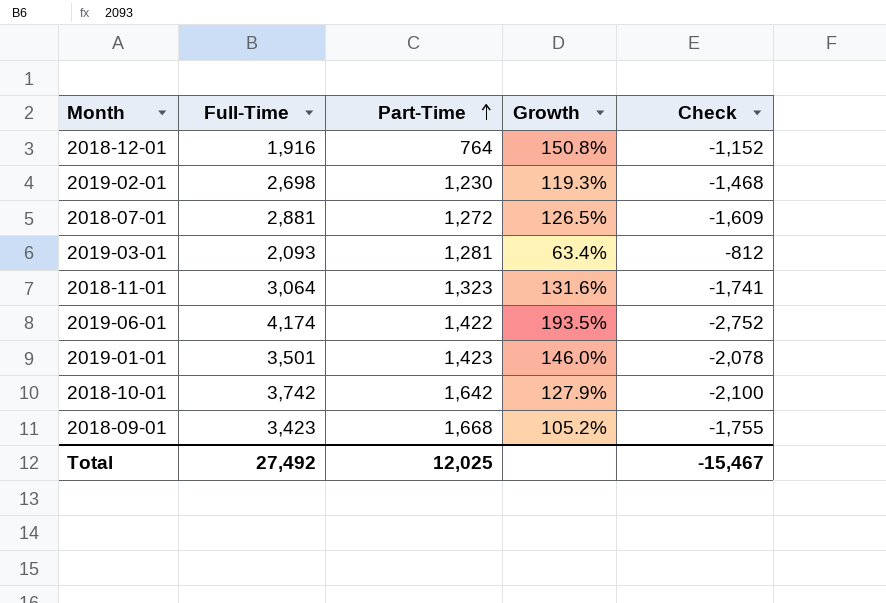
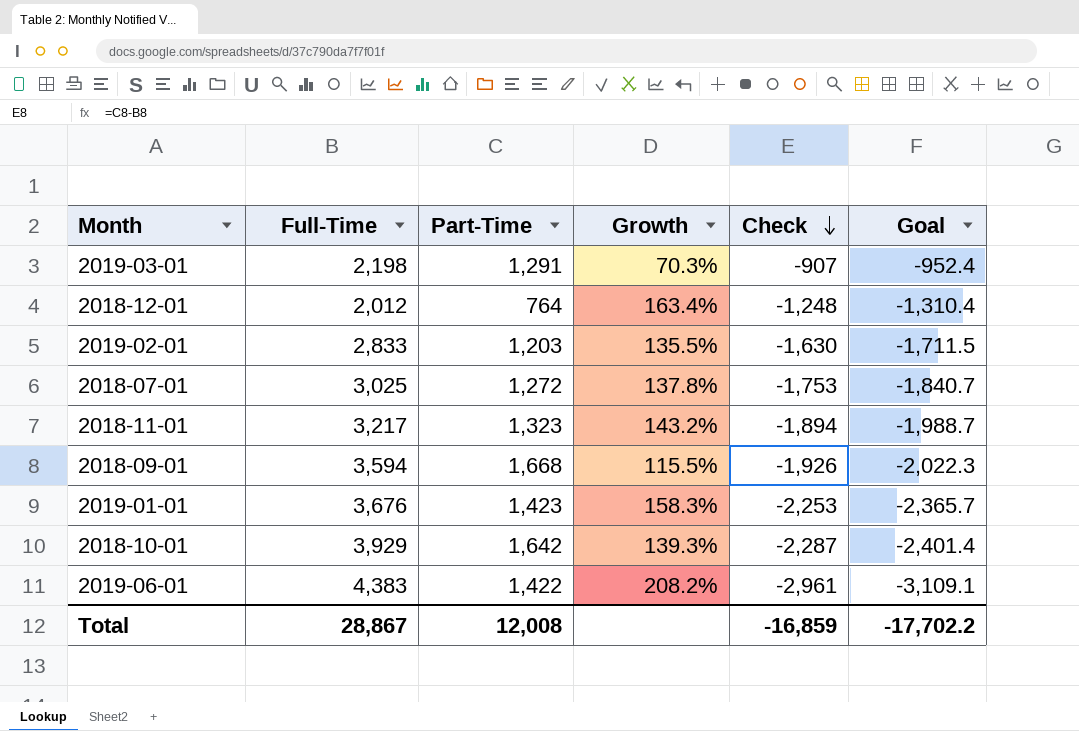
row order: Part-Time ascending -> Check descending
column Goal | formula: none -> [Check] * 1.05
2019-03-01 | Full-Time: 2,093 -> 2,198
2019-03-01 | Part-Time: 1,281 -> 1,291
2019-03-01 | Growth: 63.4% -> 70.3%
2019-03-01 | Check: -812 -> -907
2018-12-01 | Full-Time: 1,916 -> 2,012
2018-12-01 | Growth: 150.8% -> 163.4%
2018-12-01 | Check: -1,152 -> -1,248
2019-02-01 | Full-Time: 2,698 -> 2,833
2019-02-01 | Part-Time: 1,230 -> 1,203
2019-02-01 | Growth: 119.3% -> 135.5%
2019-02-01 | Check: -1,468 -> -1,630
2018-07-01 | Full-Time: 2,881 -> 3,025
2018-07-01 | Growth: 126.5% -> 137.8%
2018-07-01 | Check: -1,609 -> -1,753
2018-11-01 | Full-Time: 3,064 -> 3,217
2018-11-01 | Growth: 131.6% -> 143.2%
2018-11-01 | Check: -1,741 -> -1,894
2018-09-01 | Full-Time: 3,423 -> 3,594
2018-09-01 | Growth: 105.2% -> 115.5%
2018-09-01 | Check: -1,755 -> -1,926
2019-01-01 | Full-Time: 3,501 -> 3,676
2019-01-01 | Growth: 146.0% -> 158.3%
2019-01-01 | Check: -2,078 -> -2,253
2018-10-01 | Full-Time: 3,742 -> 3,929
2018-10-01 | Growth: 127.9% -> 139.3%
2018-10-01 | Check: -2,100 -> -2,287
2019-06-01 | Full-Time: 4,174 -> 4,383
2019-06-01 | Growth: 193.5% -> 208.2%
2019-06-01 | Check: -2,752 -> -2,961
Total | Full-Time: 27,492 -> 28,867
Total | Part-Time: 12,025 -> 12,008
Total | Check: -15,467 -> -16,859

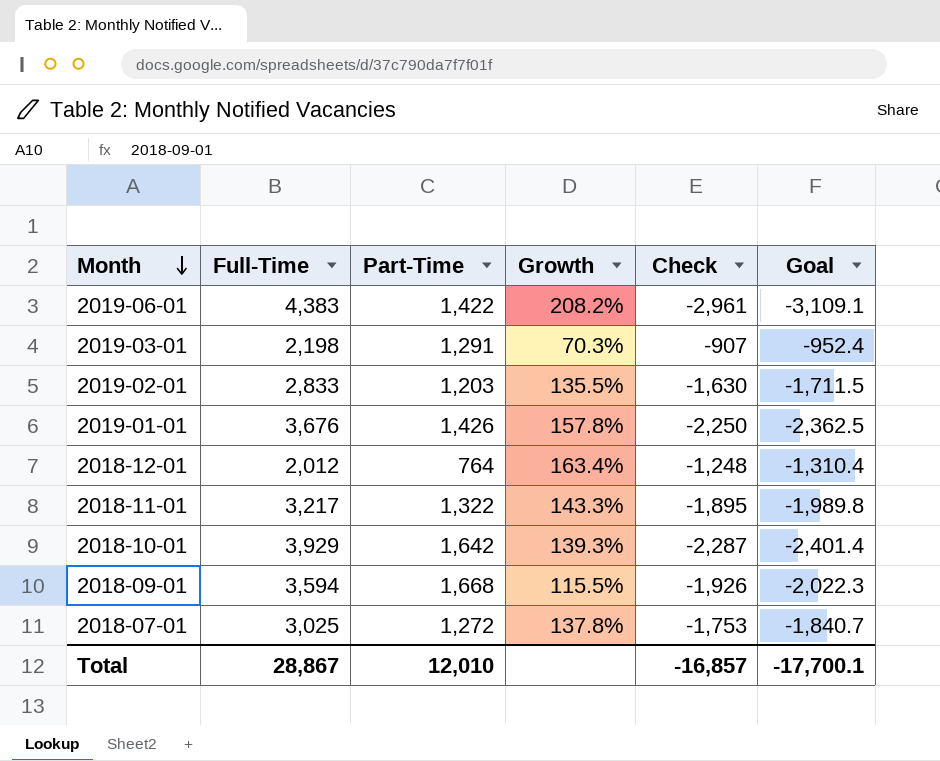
row order: Check descending -> Month descending
2019-01-01 | Part-Time: 1,423 -> 1,426
2019-01-01 | Growth: 158.3% -> 157.8%
2019-01-01 | Check: -2,253 -> -2,250
2019-01-01 | Goal: -2,365.7 -> -2,362.5
2018-11-01 | Part-Time: 1,323 -> 1,322
2018-11-01 | Growth: 143.2% -> 143.3%
2018-11-01 | Check: -1,894 -> -1,895
2018-11-01 | Goal: -1,988.7 -> -1,989.8
Total | Part-Time: 12,008 -> 12,010
Total | Check: -16,859 -> -16,857
Total | Goal: -17,702.2 -> -17,700.1

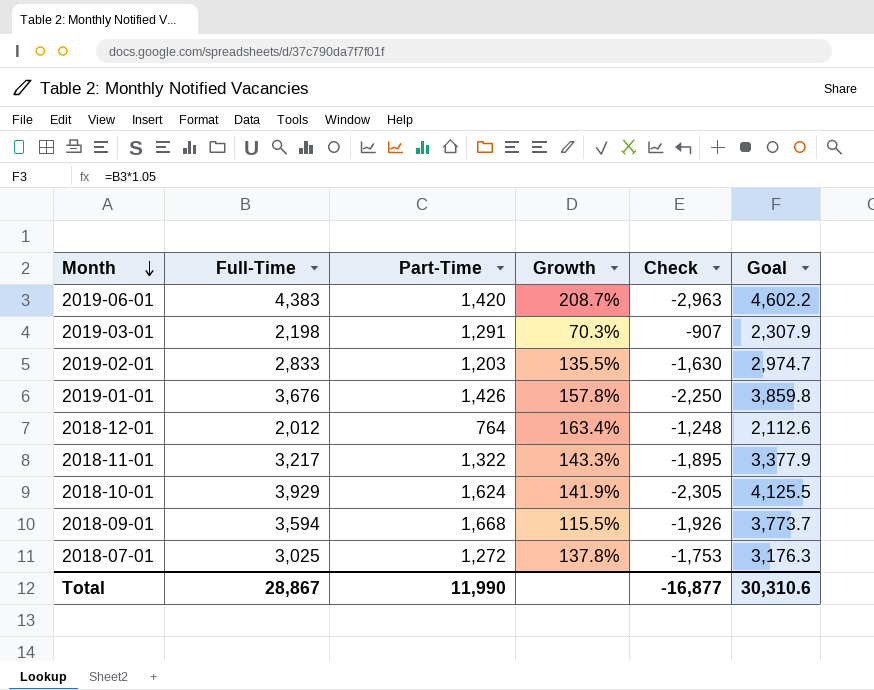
column Goal | formula: [Check] * 1.05 -> [Full-Time] * 1.05
2019-06-01 | Part-Time: 1,422 -> 1,420
2019-06-01 | Growth: 208.2% -> 208.7%
2019-06-01 | Check: -2,961 -> -2,963
2018-10-01 | Part-Time: 1,642 -> 1,624
2018-10-01 | Growth: 139.3% -> 141.9%
2018-10-01 | Check: -2,287 -> -2,305
Total | Part-Time: 12,010 -> 11,990
Total | Check: -16,857 -> -16,877
Total | Goal: -17,700.1 -> 30,310.6

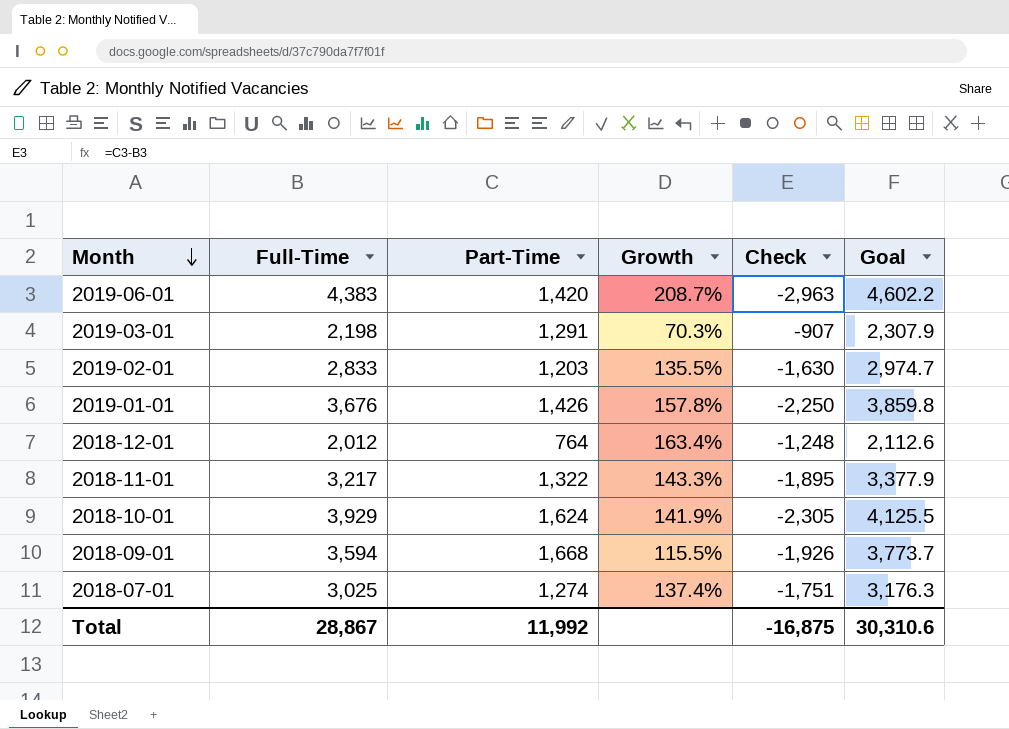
2018-07-01 | Part-Time: 1,272 -> 1,274
2018-07-01 | Growth: 137.8% -> 137.4%
2018-07-01 | Check: -1,753 -> -1,751
Total | Part-Time: 11,990 -> 11,992
Total | Check: -16,877 -> -16,875

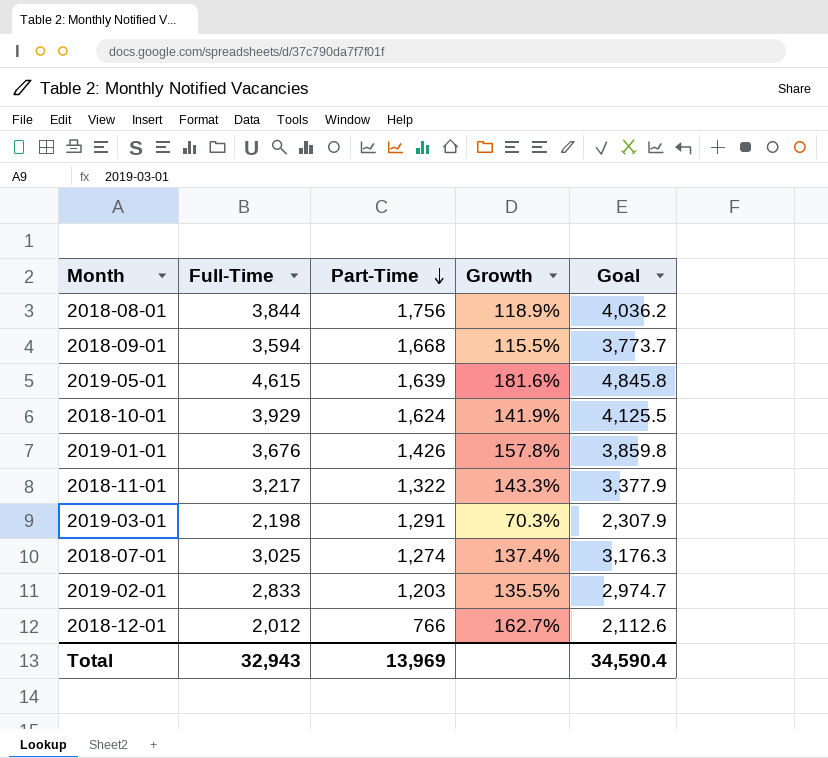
row order: Month descending -> Part-Time descending
column Check | formula: [Part-Time] - [Full-Time] -> none
row 2019-06-01: 4,383 | 1,420 | 208.7% | -2,963 | 4,602.2 -> none
row 2018-08-01: none -> 3,844 | 1,756 | 118.9% | 4,036.2
row 2019-05-01: none -> 4,615 | 1,639 | 181.6% | 4,845.8
2018-12-01 | Part-Time: 764 -> 766
2018-12-01 | Growth: 163.4% -> 162.7%
Total | Full-Time: 28,867 -> 32,943
Total | Part-Time: 11,992 -> 13,969
Total | Goal: 30,310.6 -> 34,590.4

